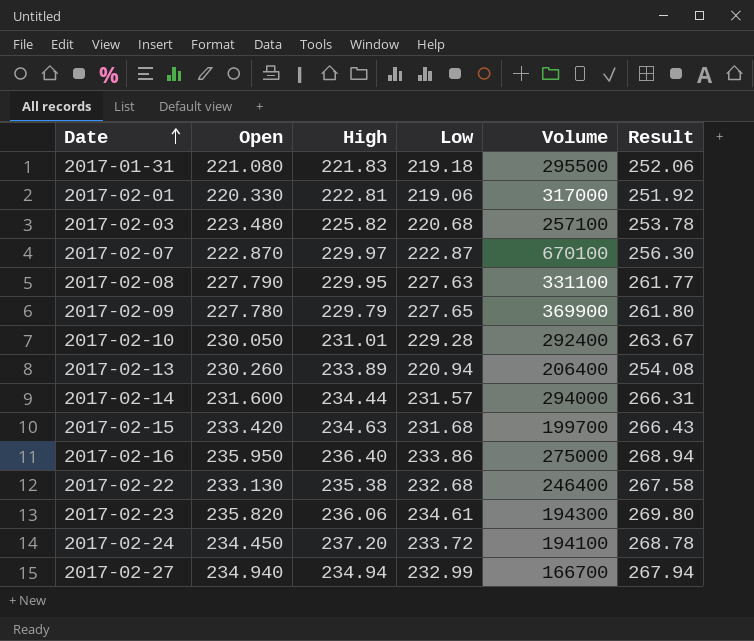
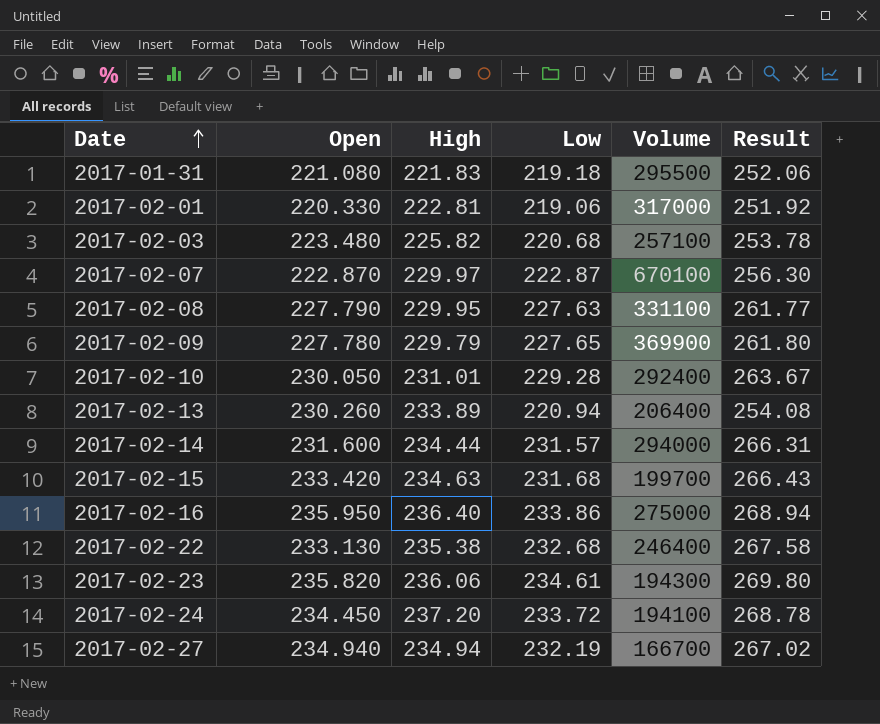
2017-02-27 | Low: 232.99 -> 232.19
2017-02-27 | Result: 267.94 -> 267.02

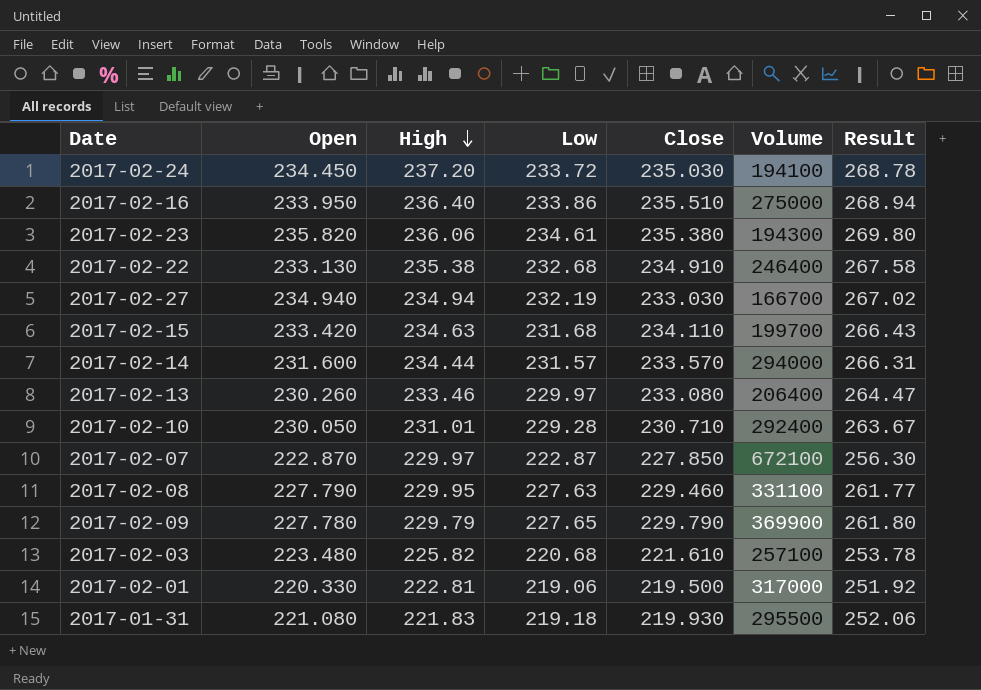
row order: Date ascending -> High descending
column Close | position: none -> 5
2017-02-16 | Open: 235.950 -> 233.950
2017-02-13 | High: 233.89 -> 233.46
2017-02-13 | Low: 220.94 -> 229.97
2017-02-13 | Result: 254.08 -> 264.47
2017-02-07 | Volume: 670100 -> 672100

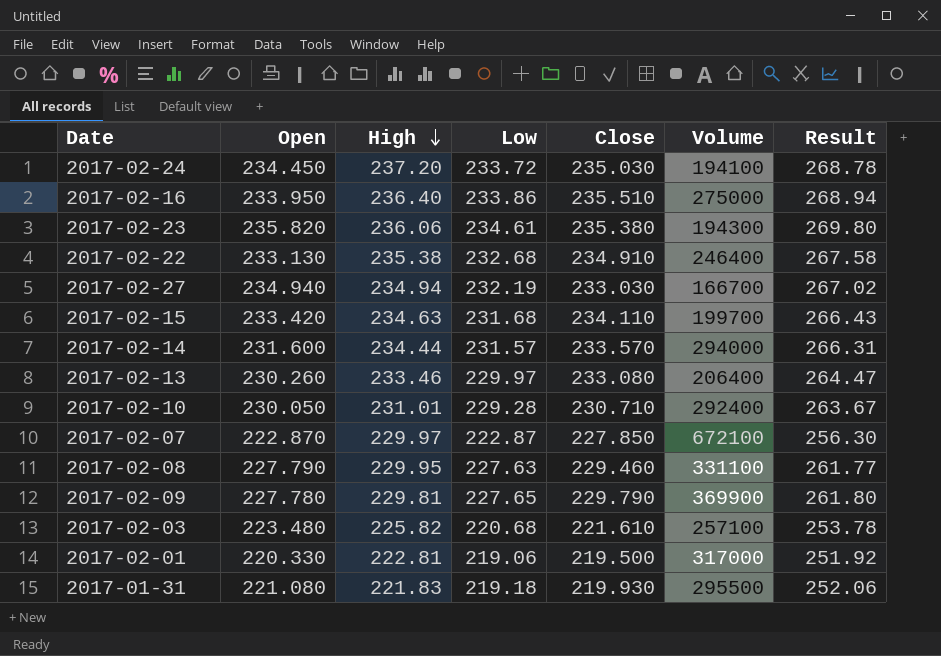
2017-02-09 | High: 229.79 -> 229.81

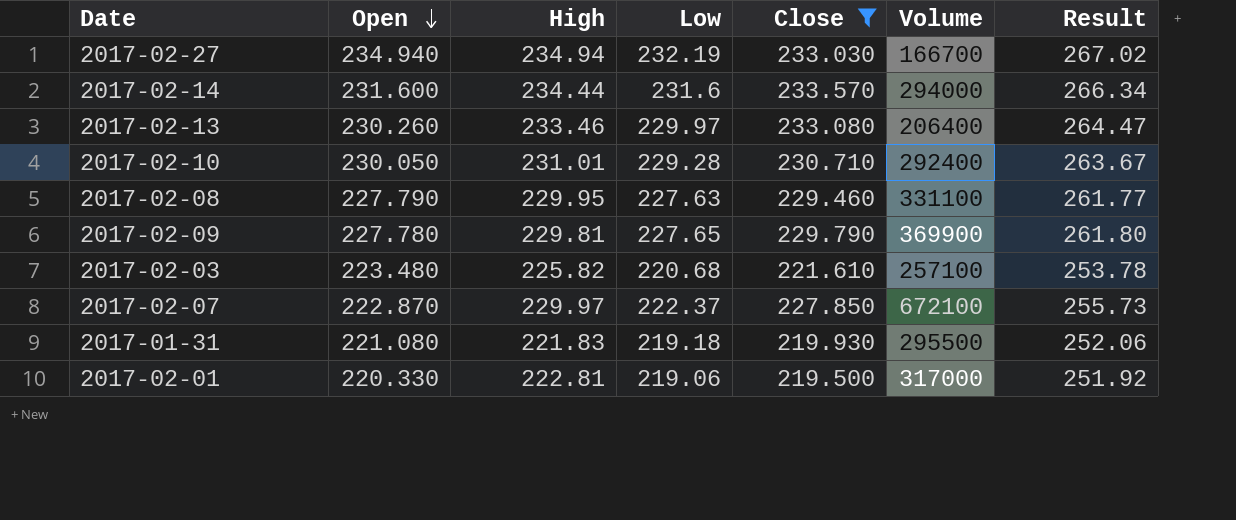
filter: none -> Close <= 233.570
row order: High descending -> Open descending
2017-02-14 | Low: 231.57 -> 231.6
2017-02-14 | Result: 266.31 -> 266.34
2017-02-07 | Low: 222.87 -> 222.37
2017-02-07 | Result: 256.30 -> 255.73

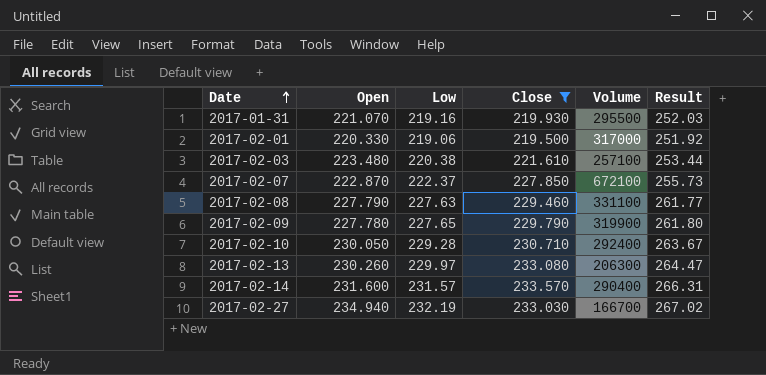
row order: Open descending -> Date ascending
column High | position: 3 -> none
2017-01-31 | Open: 221.080 -> 221.070
2017-01-31 | Low: 219.18 -> 219.16
2017-01-31 | Result: 252.06 -> 252.03
2017-02-03 | Low: 220.68 -> 220.38
2017-02-03 | Result: 253.78 -> 253.44
2017-02-09 | Volume: 369900 -> 319900
2017-02-13 | Volume: 206400 -> 206300
2017-02-14 | Low: 231.6 -> 231.57
2017-02-14 | Volume: 294000 -> 290400
2017-02-14 | Result: 266.34 -> 266.31

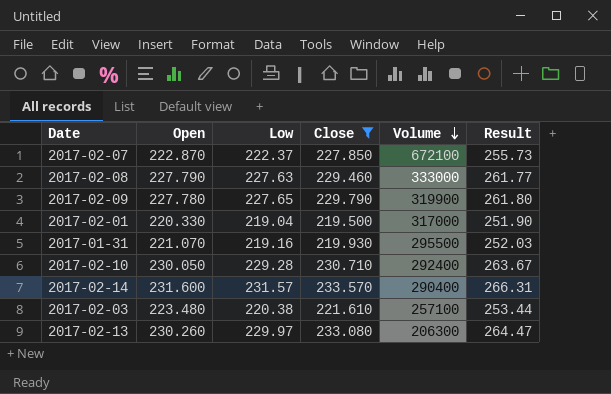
row order: Date ascending -> Volume descending
row 2017-02-27: 234.940 | 232.19 | 233.030 | 166700 | 267.02 -> none
2017-02-08 | Volume: 331100 -> 333000
2017-02-01 | Low: 219.06 -> 219.04
2017-02-01 | Result: 251.92 -> 251.90

